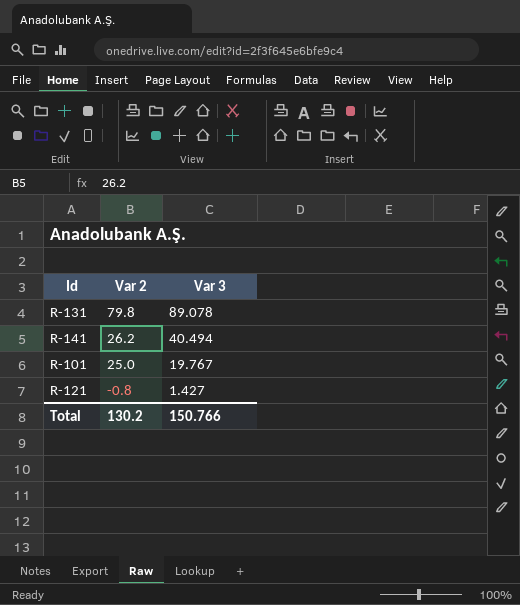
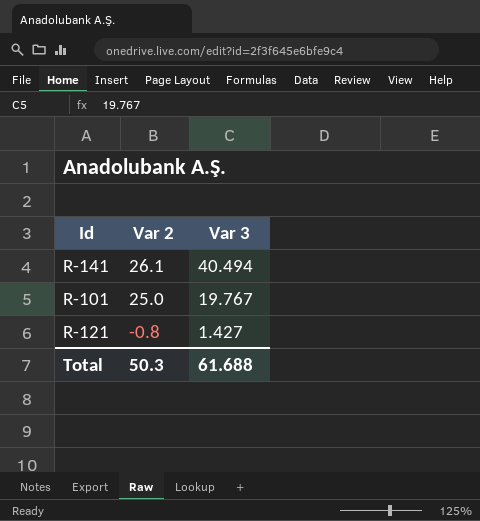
row R-131: 79.8 | 89.078 -> none
R-141 | Var 2: 26.2 -> 26.1
Total | Var 2: 130.2 -> 50.3
Total | Var 3: 150.766 -> 61.688

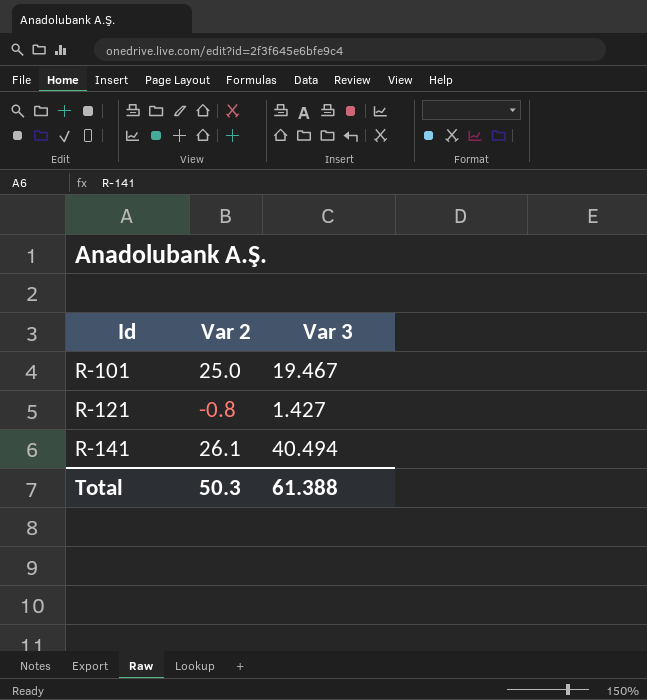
row order: Var 2 descending -> Id ascending
R-101 | Var 3: 19.767 -> 19.467
Total | Var 3: 61.688 -> 61.388

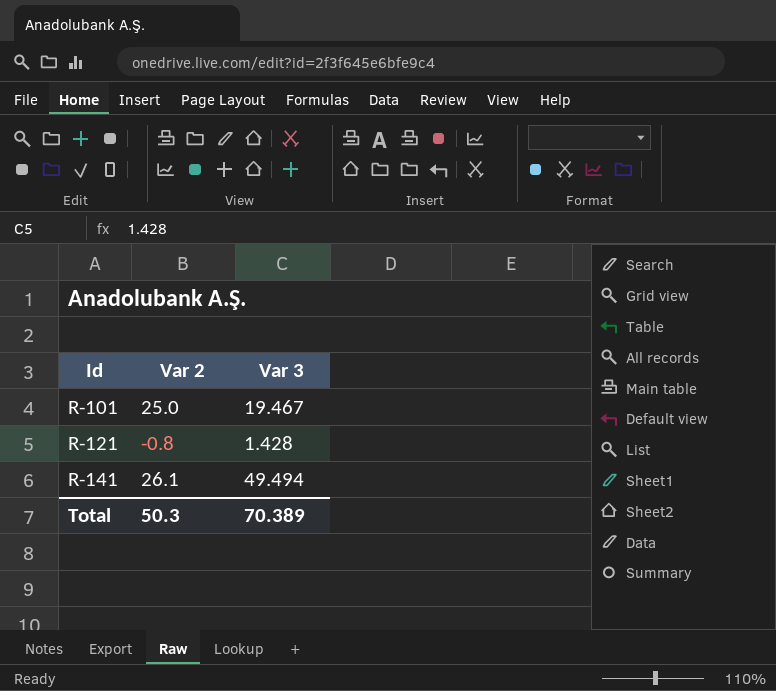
R-121 | Var 3: 1.427 -> 1.428
R-141 | Var 3: 40.494 -> 49.494
Total | Var 3: 61.388 -> 70.389

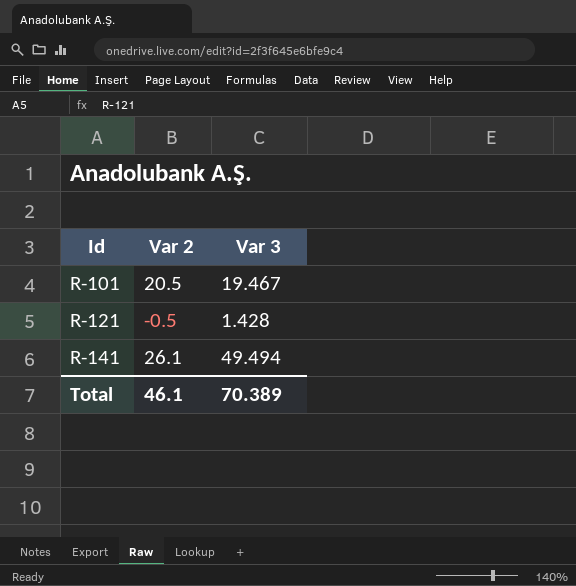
R-101 | Var 2: 25.0 -> 20.5
R-121 | Var 2: -0.8 -> -0.5
Total | Var 2: 50.3 -> 46.1

